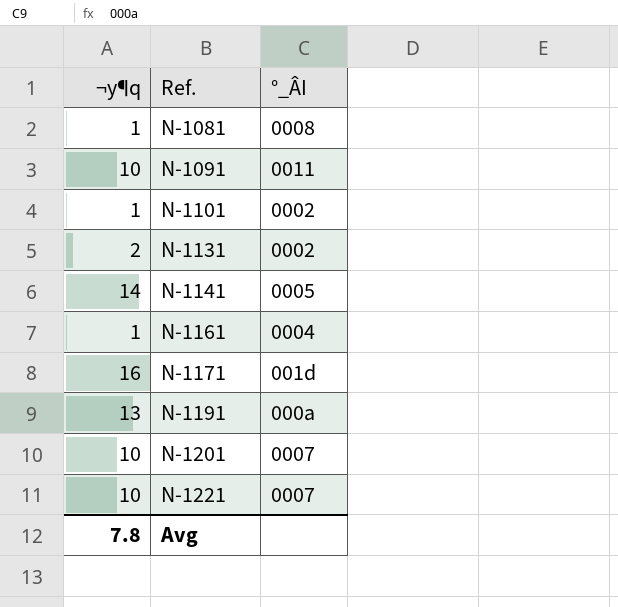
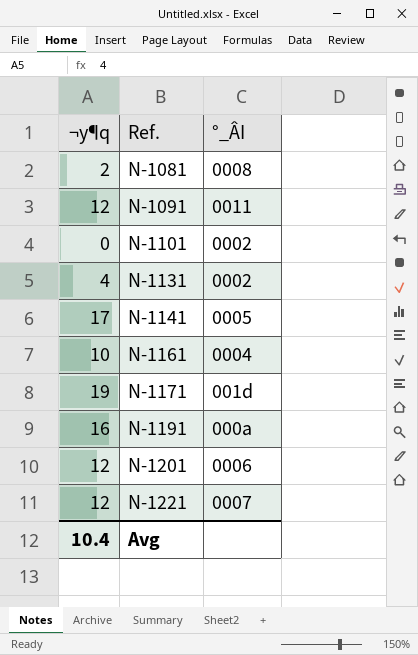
N-1081 | ¬y¶q: 1 -> 2
N-1091 | ¬y¶q: 10 -> 12
N-1101 | ¬y¶q: 1 -> 0
N-1131 | ¬y¶q: 2 -> 4
N-1141 | ¬y¶q: 14 -> 17
N-1161 | ¬y¶q: 1 -> 10
N-1171 | ¬y¶q: 16 -> 19
N-1191 | ¬y¶q: 13 -> 16
N-1201 | ¬y¶q: 10 -> 12
N-1201 | °_ÂI: 0007 -> 0006
N-1221 | ¬y¶q: 10 -> 12
Avg | ¬y¶q: 7.8 -> 10.4

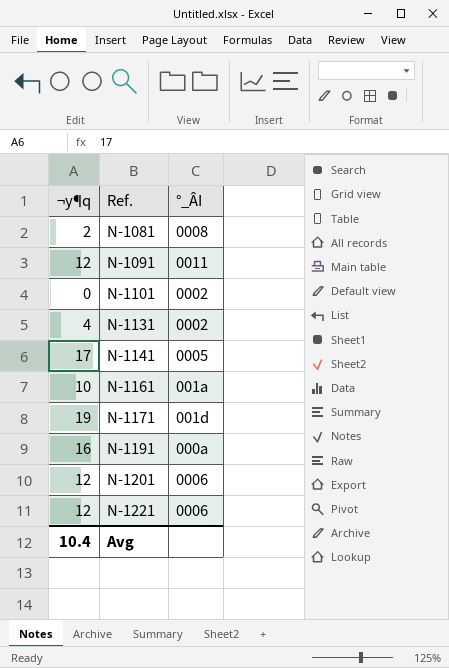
N-1161 | °_ÂI: 0004 -> 001a
N-1221 | °_ÂI: 0007 -> 0006

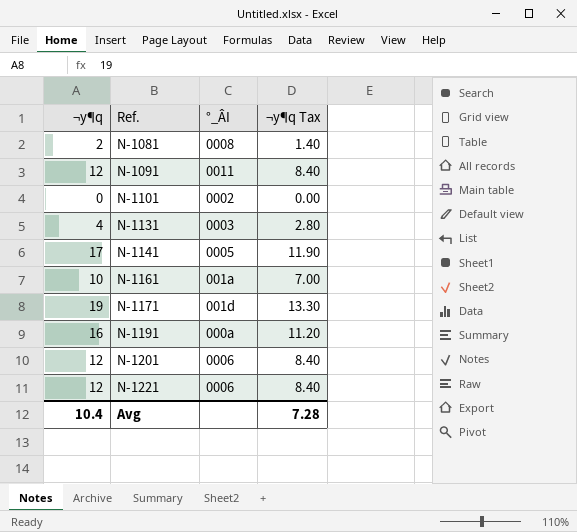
column ¬y¶q Tax | formula: none -> [¬y¶q] * 0.7
N-1131 | °_ÂI: 0002 -> 0003

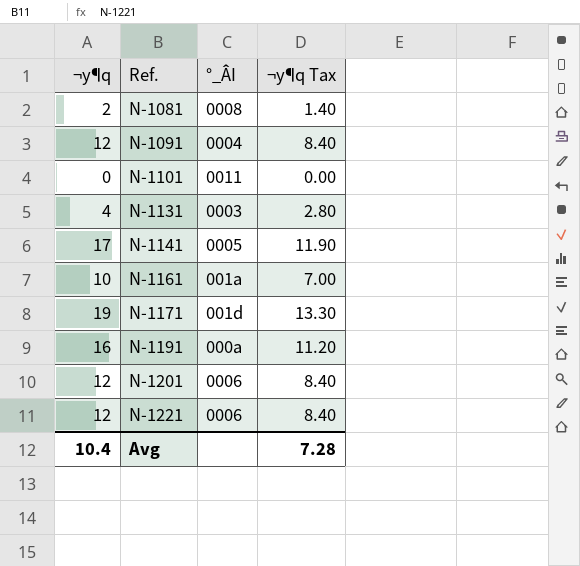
N-1091 | °_ÂI: 0011 -> 0004
N-1101 | °_ÂI: 0002 -> 0011

